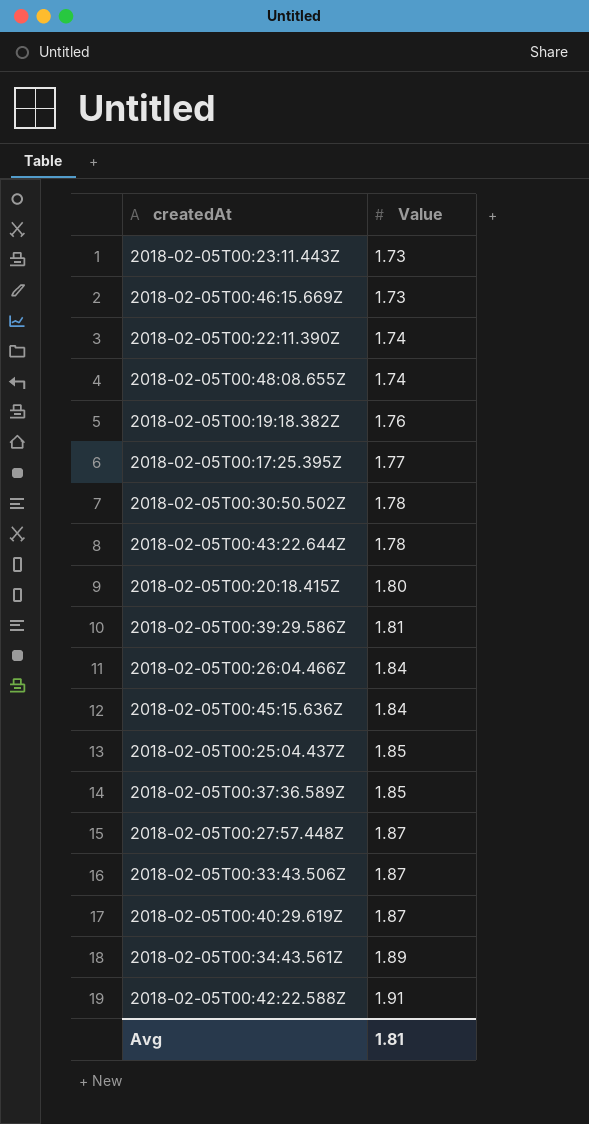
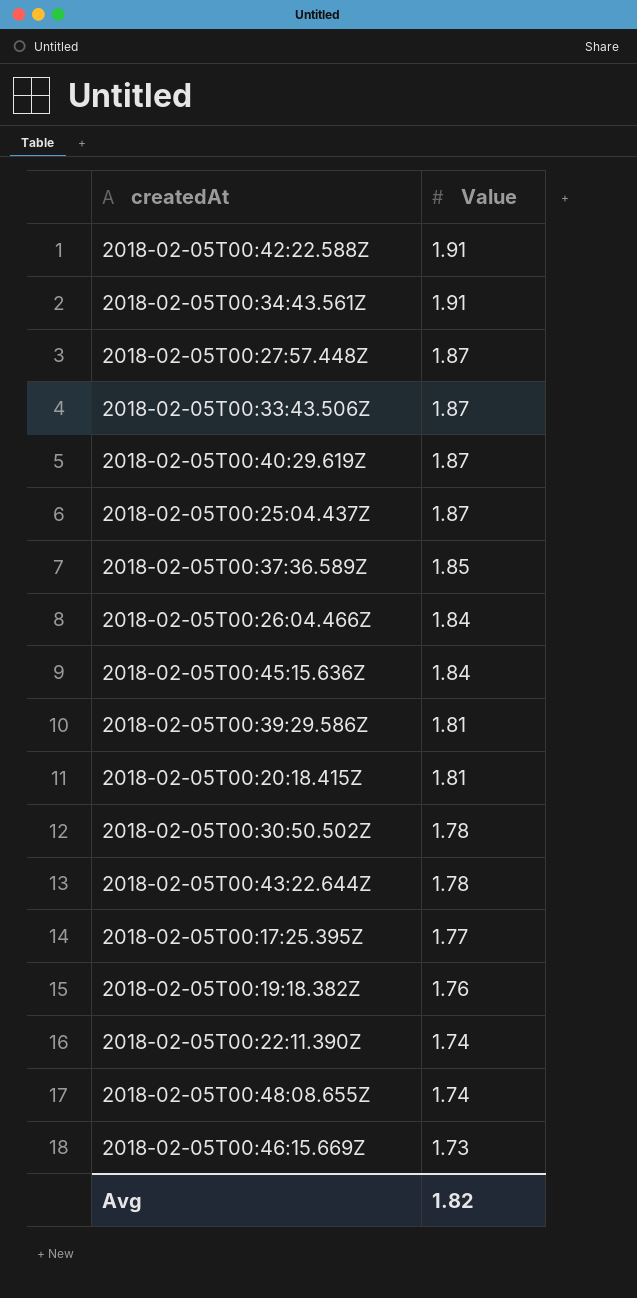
row order: Value ascending -> Value descending
row 2018-02-05T00:23:11.443Z: 1.73 -> none
2018-02-05T00:34:43.561Z | Value: 1.89 -> 1.91
2018-02-05T00:25:04.437Z | Value: 1.85 -> 1.87
2018-02-05T00:20:18.415Z | Value: 1.80 -> 1.81
Avg | Value: 1.81 -> 1.82

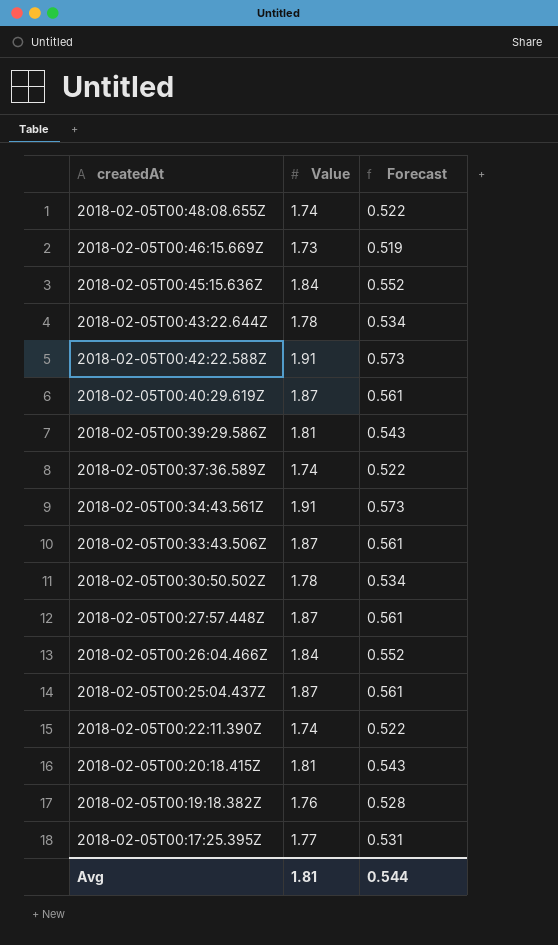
row order: Value descending -> createdAt descending
column Forecast | formula: none -> [Value] * 0.3
2018-02-05T00:37:36.589Z | Value: 1.85 -> 1.74
Avg | Value: 1.82 -> 1.81

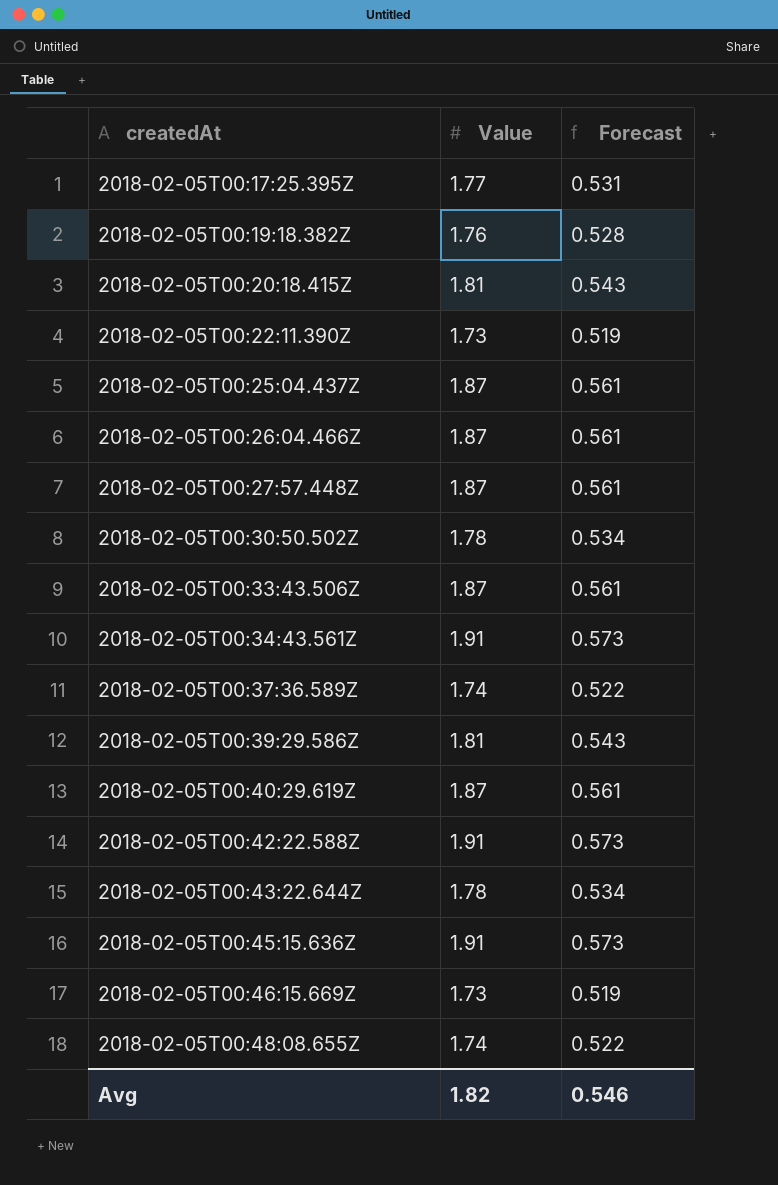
row order: createdAt descending -> createdAt ascending
2018-02-05T00:22:11.390Z | Value: 1.74 -> 1.73
2018-02-05T00:22:11.390Z | Forecast: 0.522 -> 0.519
2018-02-05T00:26:04.466Z | Value: 1.84 -> 1.87
2018-02-05T00:26:04.466Z | Forecast: 0.552 -> 0.561
2018-02-05T00:45:15.636Z | Value: 1.84 -> 1.91
2018-02-05T00:45:15.636Z | Forecast: 0.552 -> 0.573
Avg | Value: 1.81 -> 1.82
Avg | Forecast: 0.544 -> 0.546

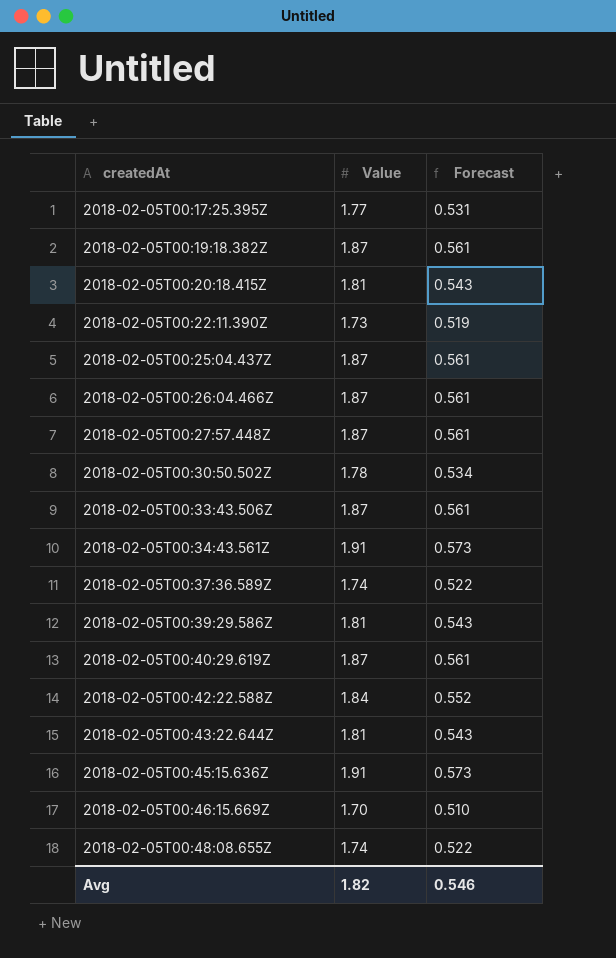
2018-02-05T00:19:18.382Z | Value: 1.76 -> 1.87
2018-02-05T00:19:18.382Z | Forecast: 0.528 -> 0.561
2018-02-05T00:42:22.588Z | Value: 1.91 -> 1.84
2018-02-05T00:42:22.588Z | Forecast: 0.573 -> 0.552
2018-02-05T00:43:22.644Z | Value: 1.78 -> 1.81
2018-02-05T00:43:22.644Z | Forecast: 0.534 -> 0.543
2018-02-05T00:46:15.669Z | Value: 1.73 -> 1.70
2018-02-05T00:46:15.669Z | Forecast: 0.519 -> 0.510

